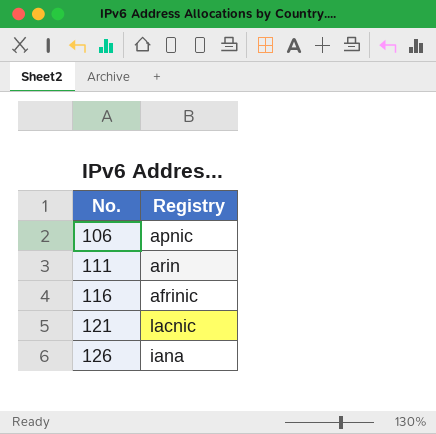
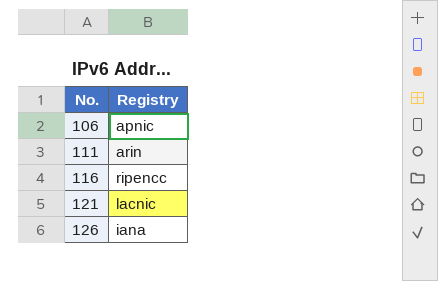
116 | Registry: afrinic -> ripencc

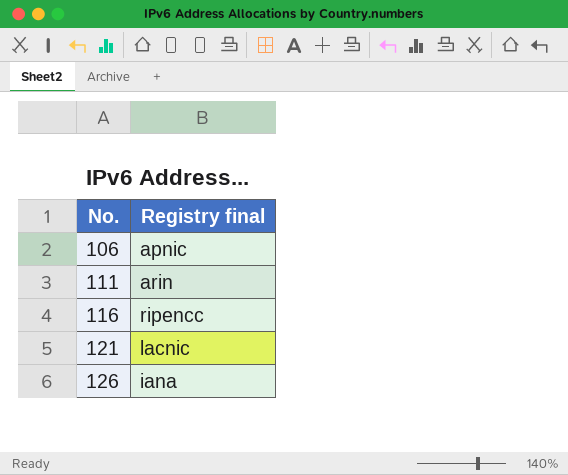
column name: Registry -> Registry final

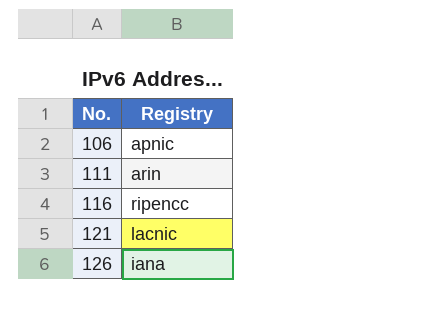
column name: Registry final -> Registry

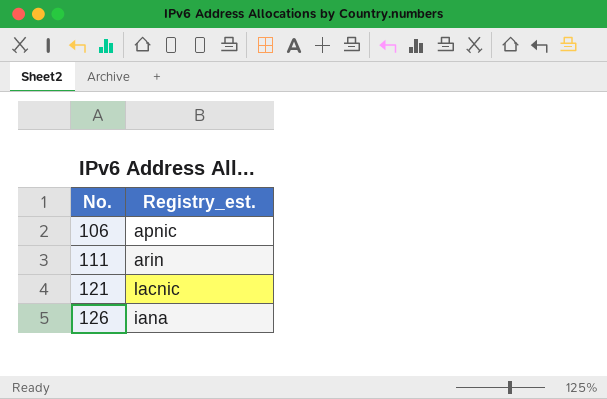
column name: Registry -> Registry_est.
row 116: ripencc -> none

